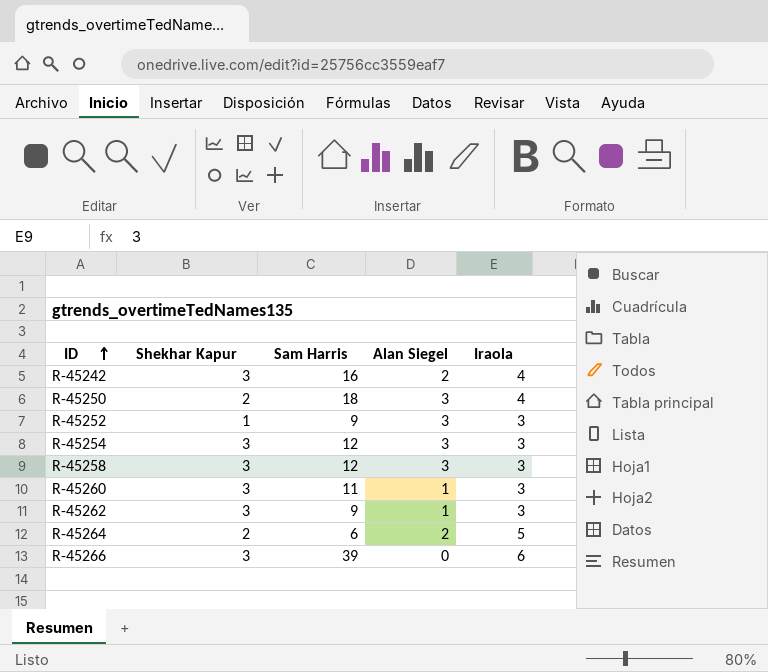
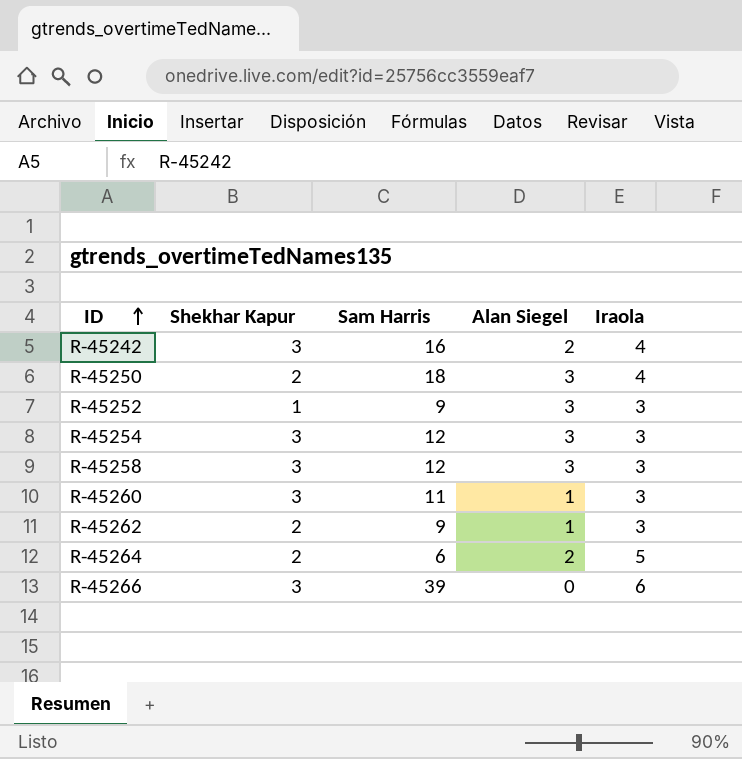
R-45262 | Shekhar Kapur: 3 -> 2

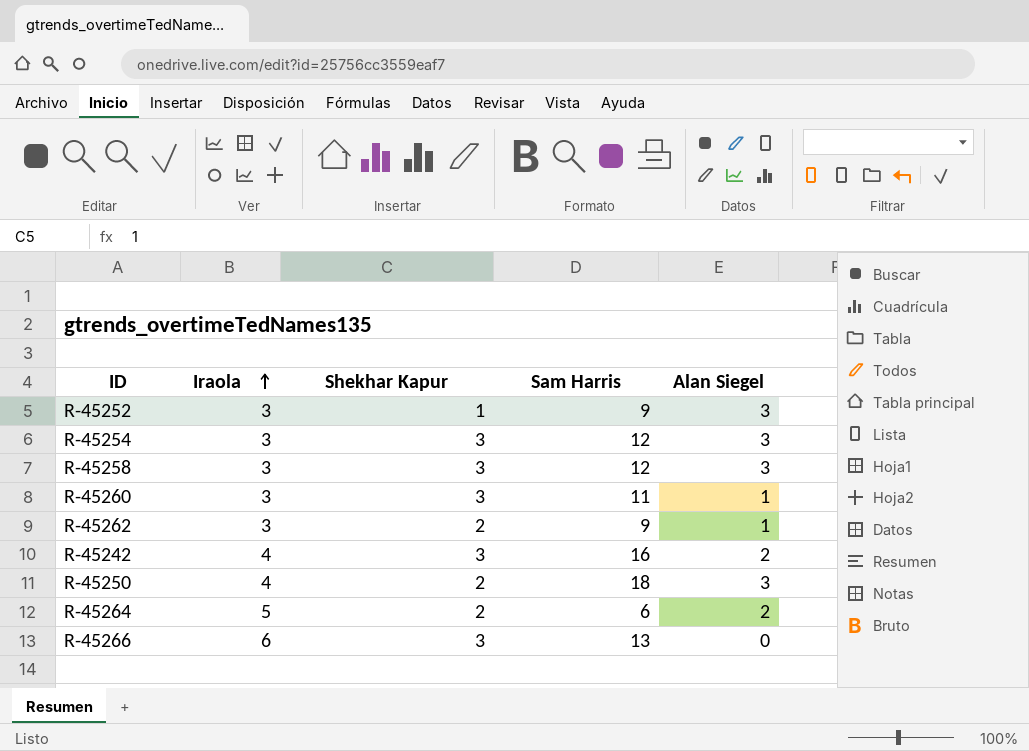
row order: ID ascending -> Iraola ascending
column Iraola | position: 5 -> 2
R-45266 | Sam Harris: 39 -> 13

